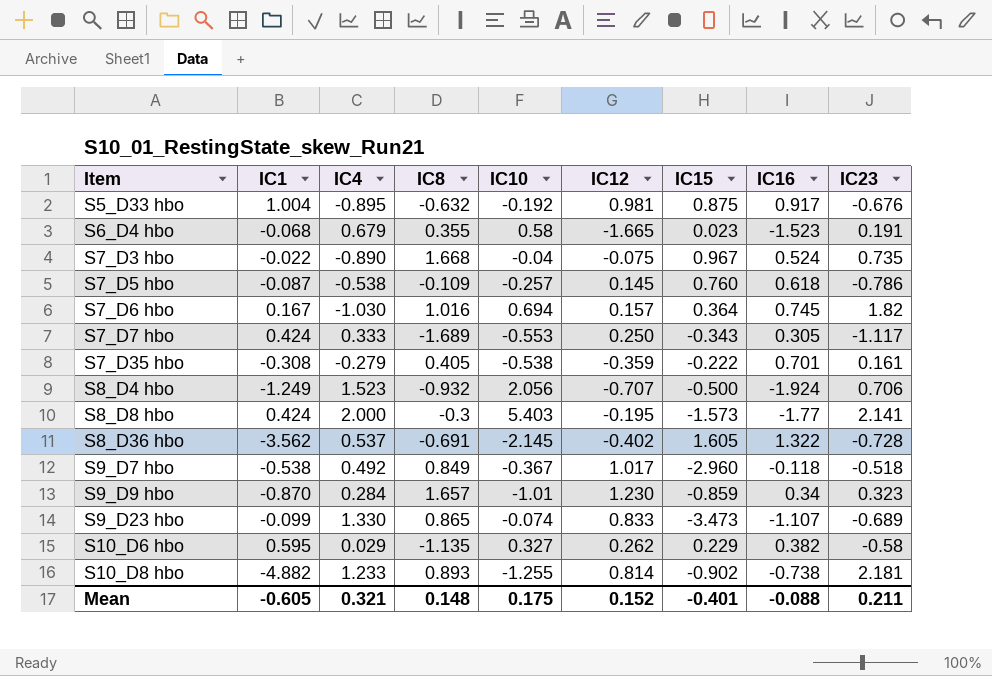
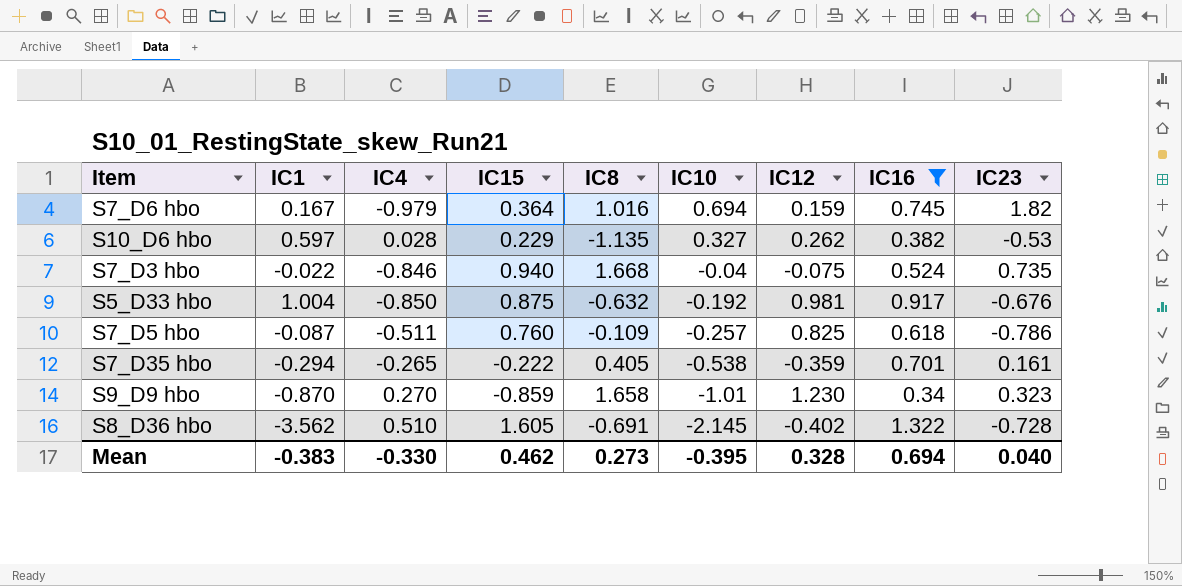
filter: none -> IC16 >= 0.34
row order: Item ascending -> IC10 descending
column IC15 | position: 7 -> 4
S7_D6 hbo | IC4: -1.030 -> -0.979
S7_D6 hbo | IC12: 0.157 -> 0.159
S10_D6 hbo | IC1: 0.595 -> 0.597
S10_D6 hbo | IC4: 0.029 -> 0.028
S10_D6 hbo | IC23: -0.58 -> -0.53
S7_D3 hbo | IC4: -0.890 -> -0.846
S7_D3 hbo | IC15: 0.967 -> 0.940
S5_D33 hbo | IC4: -0.895 -> -0.850
S7_D5 hbo | IC4: -0.538 -> -0.511
S7_D5 hbo | IC12: 0.145 -> 0.825
S7_D35 hbo | IC1: -0.308 -> -0.294
S7_D35 hbo | IC4: -0.279 -> -0.265
S9_D9 hbo | IC4: 0.284 -> 0.270
S9_D9 hbo | IC8: 1.657 -> 1.658
S8_D36 hbo | IC4: 0.537 -> 0.510
Mean | IC1: -0.605 -> -0.383
Mean | IC4: 0.321 -> -0.330
Mean | IC15: -0.401 -> 0.462
Mean | IC8: 0.148 -> 0.273
Mean | IC10: 0.175 -> -0.395
Mean | IC12: 0.152 -> 0.328
Mean | IC16: -0.088 -> 0.694
Mean | IC23: 0.211 -> 0.040

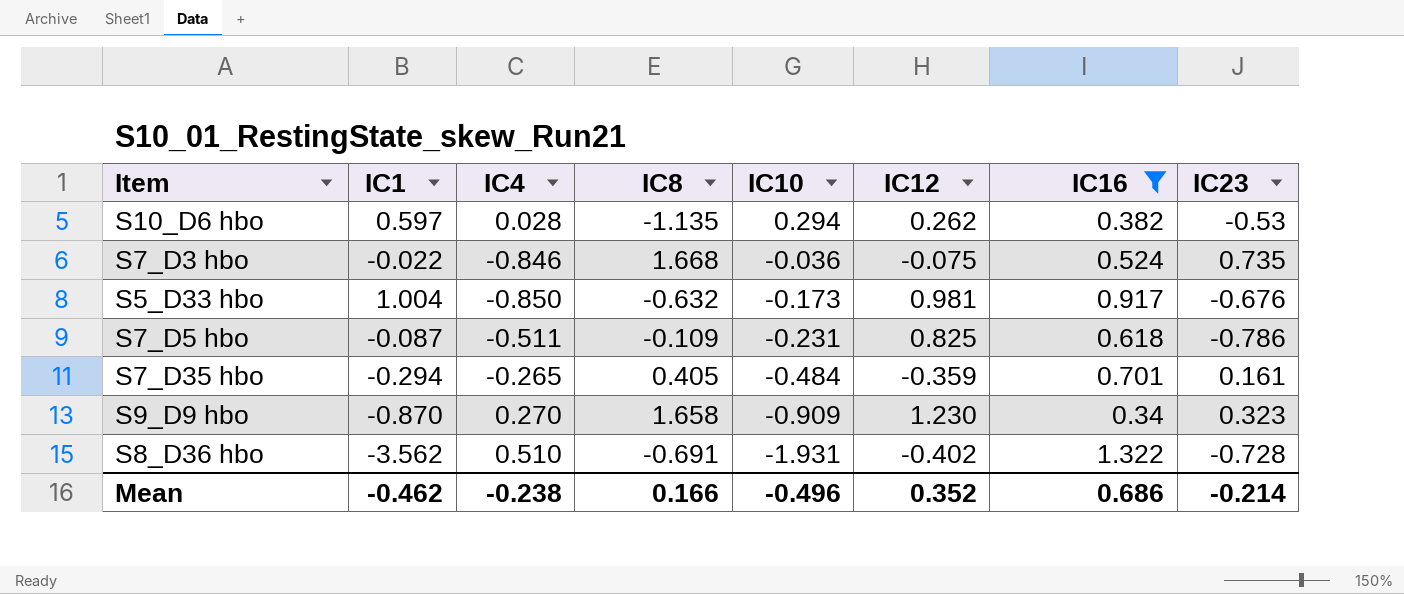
column IC15 | position: 4 -> none
row S7_D6 hbo: 0.167 | -0.979 | 0.364 | 1.016 | 0.694 | 0.159 | 0.745 | 1.82 -> none
S10_D6 hbo | IC10: 0.327 -> 0.294
S7_D3 hbo | IC10: -0.04 -> -0.036
S5_D33 hbo | IC10: -0.192 -> -0.173
S7_D5 hbo | IC10: -0.257 -> -0.231
S7_D35 hbo | IC10: -0.538 -> -0.484
S9_D9 hbo | IC10: -1.01 -> -0.909
S8_D36 hbo | IC10: -2.145 -> -1.931
Mean | IC1: -0.383 -> -0.462
Mean | IC4: -0.330 -> -0.238
Mean | IC8: 0.273 -> 0.166
Mean | IC10: -0.395 -> -0.496
Mean | IC12: 0.328 -> 0.352
Mean | IC16: 0.694 -> 0.686
Mean | IC23: 0.040 -> -0.214

